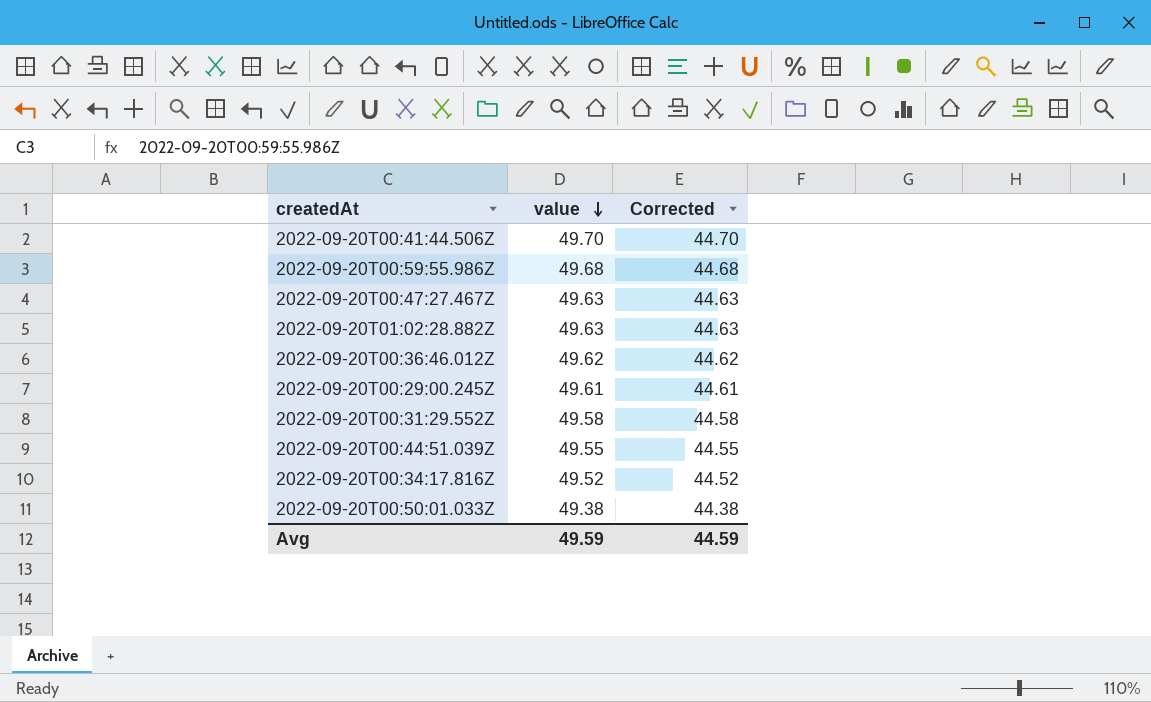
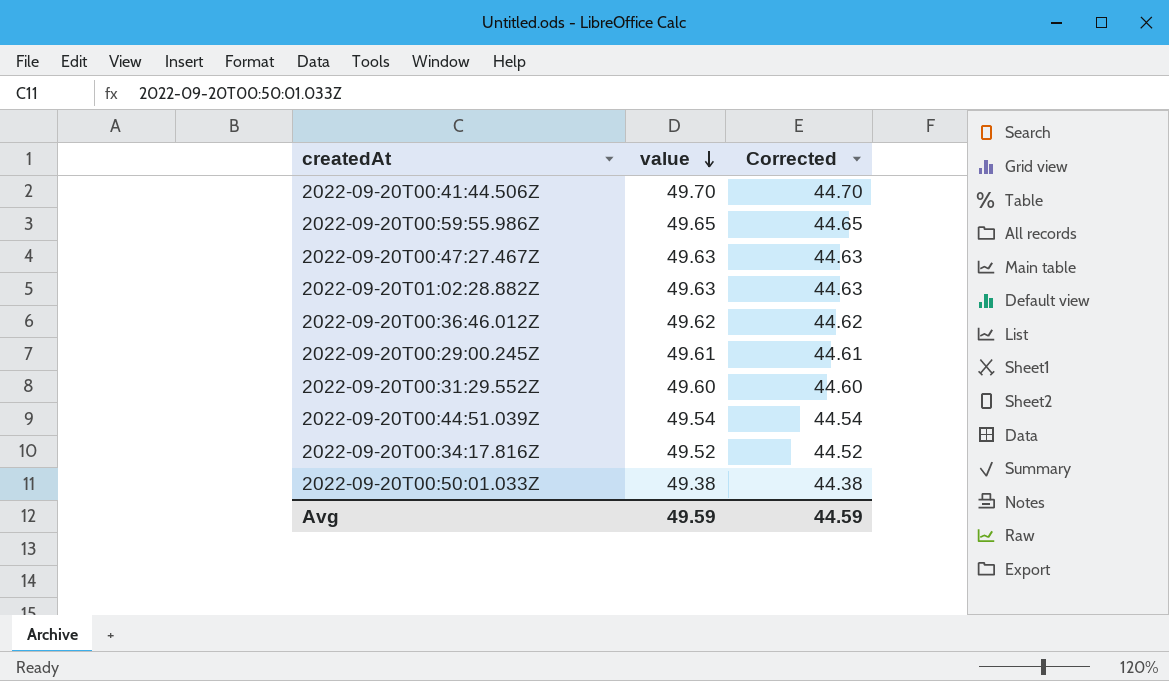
2022-09-20T00:59:55.986Z | value: 49.68 -> 49.65
2022-09-20T00:59:55.986Z | Corrected: 44.68 -> 44.65
2022-09-20T00:31:29.552Z | value: 49.58 -> 49.60
2022-09-20T00:31:29.552Z | Corrected: 44.58 -> 44.60
2022-09-20T00:44:51.039Z | value: 49.55 -> 49.54
2022-09-20T00:44:51.039Z | Corrected: 44.55 -> 44.54

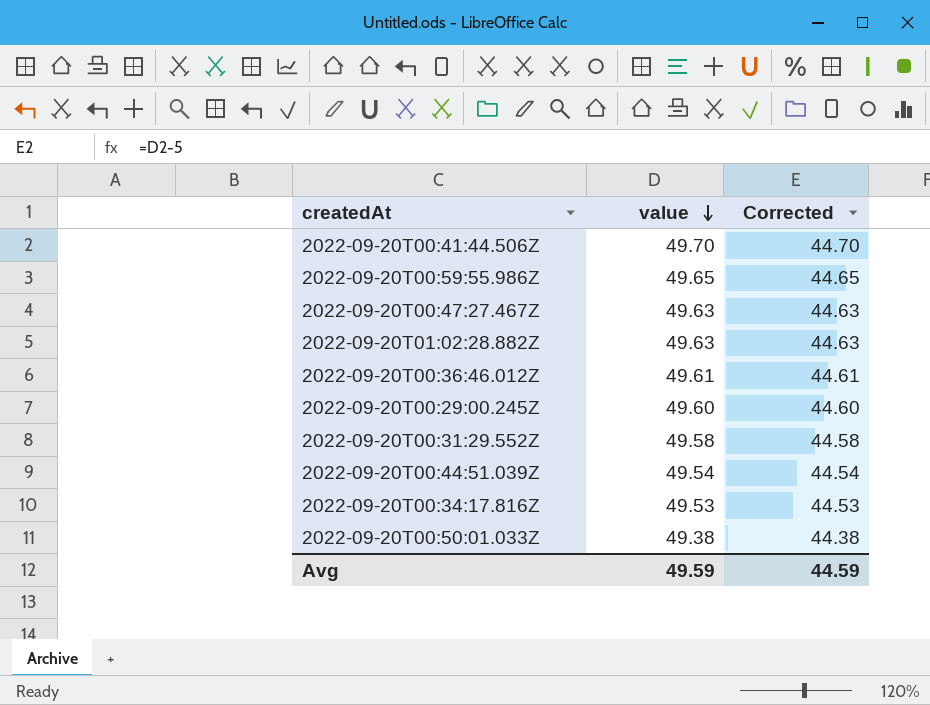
2022-09-20T00:36:46.012Z | value: 49.62 -> 49.61
2022-09-20T00:36:46.012Z | Corrected: 44.62 -> 44.61
2022-09-20T00:29:00.245Z | value: 49.61 -> 49.60
2022-09-20T00:29:00.245Z | Corrected: 44.61 -> 44.60
2022-09-20T00:31:29.552Z | value: 49.60 -> 49.58
2022-09-20T00:31:29.552Z | Corrected: 44.60 -> 44.58
2022-09-20T00:34:17.816Z | value: 49.52 -> 49.53
2022-09-20T00:34:17.816Z | Corrected: 44.52 -> 44.53

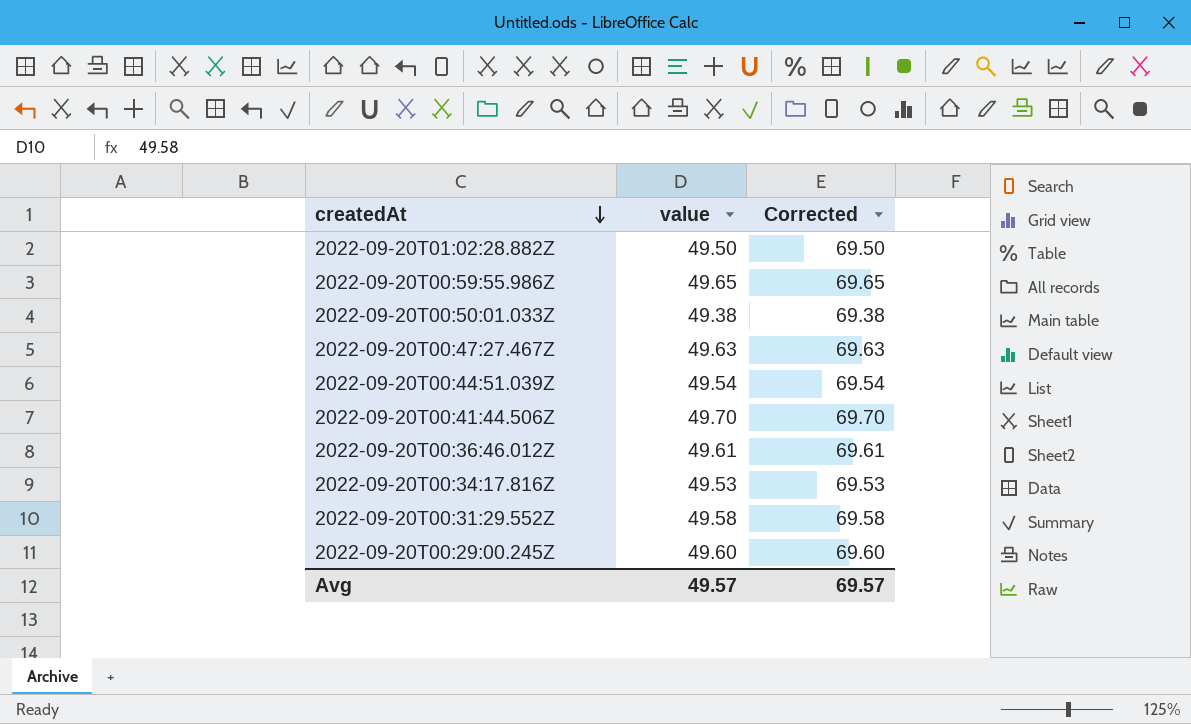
row order: value descending -> createdAt descending
column Corrected | formula: [value] - 5 -> [value] + 20
2022-09-20T01:02:28.882Z | value: 49.63 -> 49.50
Avg | value: 49.59 -> 49.57
Avg | Corrected: 44.59 -> 69.57

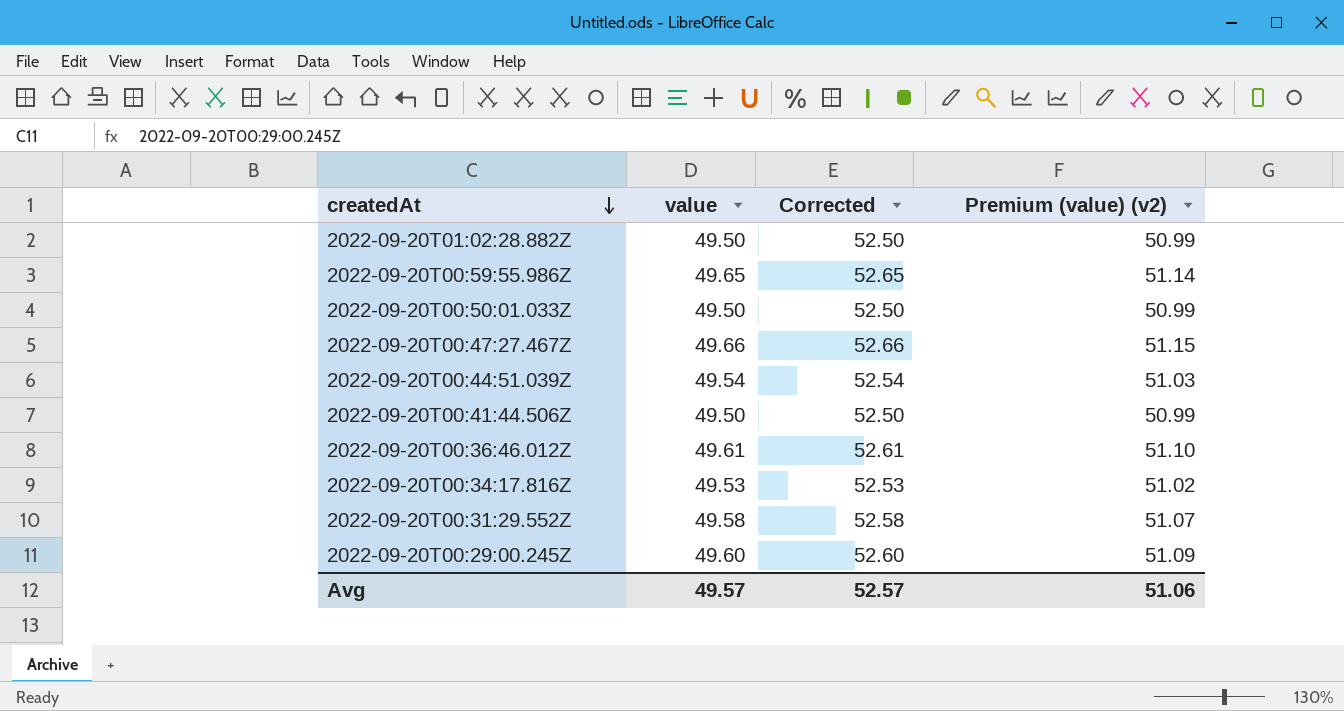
column Corrected | formula: [value] + 20 -> [value] + 3
column Premium (value) (v2) | formula: none -> [value] * 1.03
2022-09-20T00:50:01.033Z | value: 49.38 -> 49.50
2022-09-20T00:47:27.467Z | value: 49.63 -> 49.66
2022-09-20T00:41:44.506Z | value: 49.70 -> 49.50
Avg | Corrected: 69.57 -> 52.57

